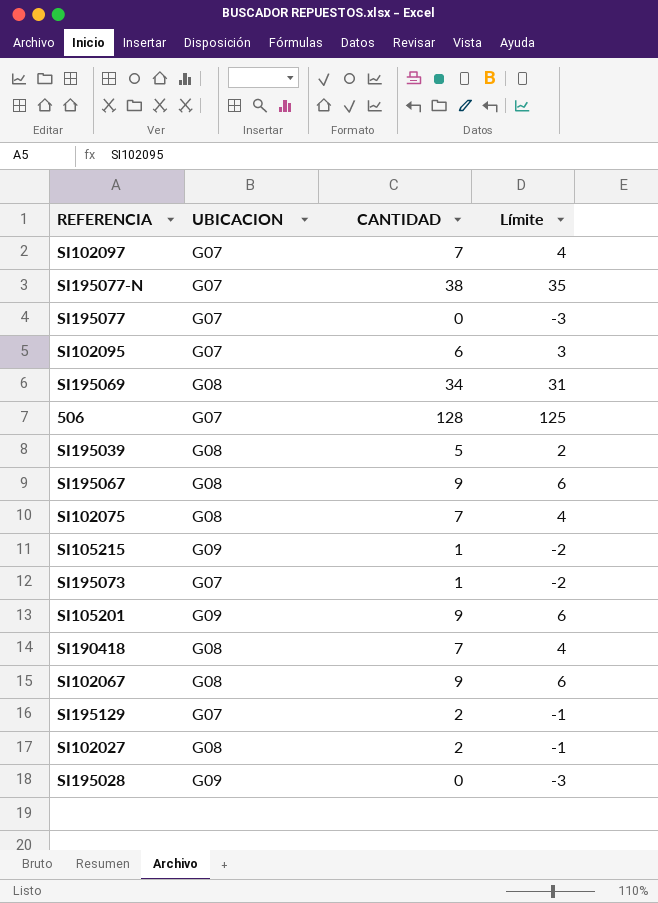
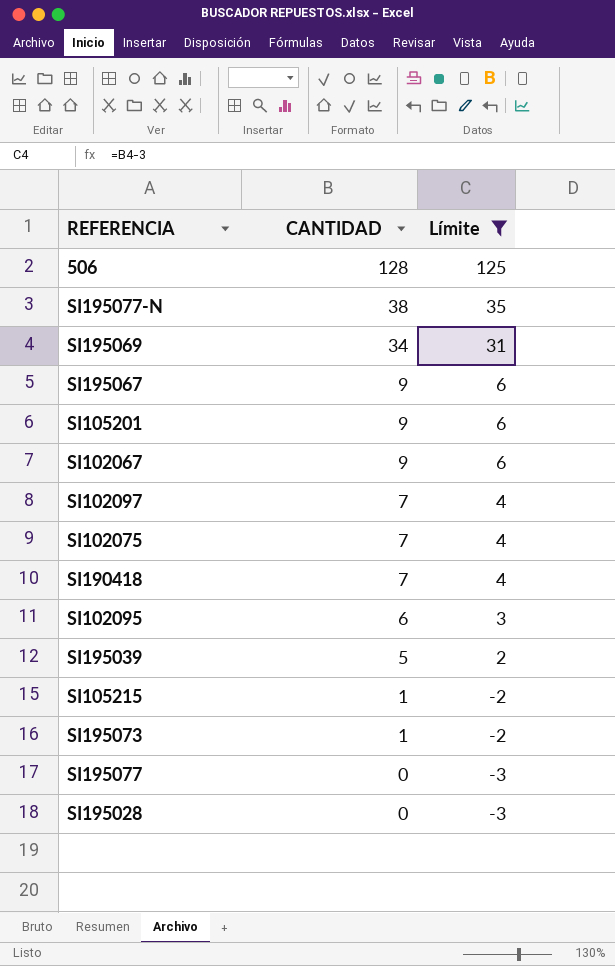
filter: none -> Límite != -1
row order: none -> CANTIDAD descending
column UBICACION | position: 2 -> none

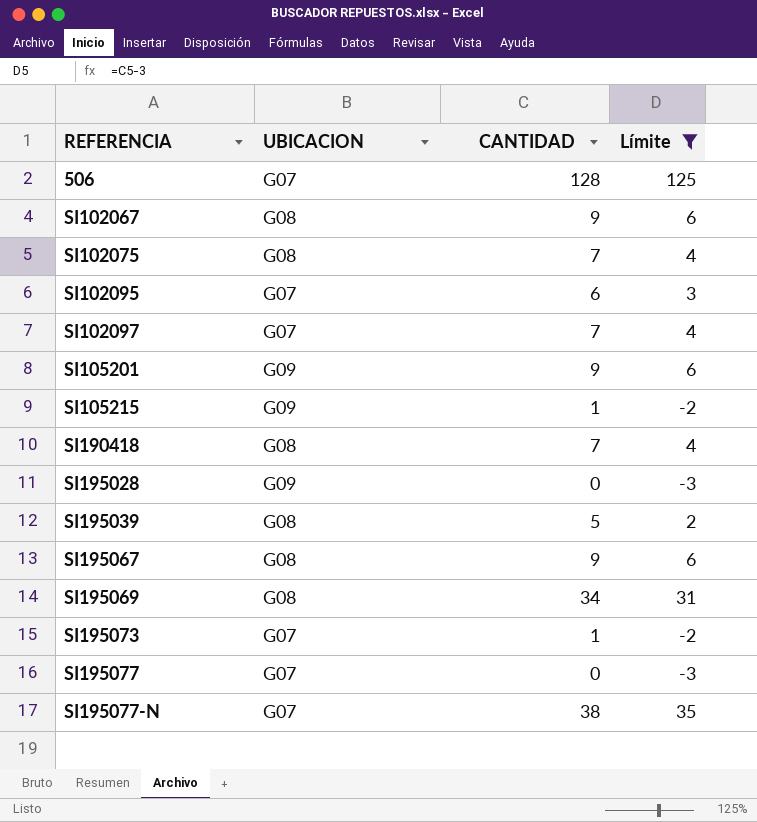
row order: CANTIDAD descending -> REFERENCIA ascending
column UBICACION | position: none -> 2

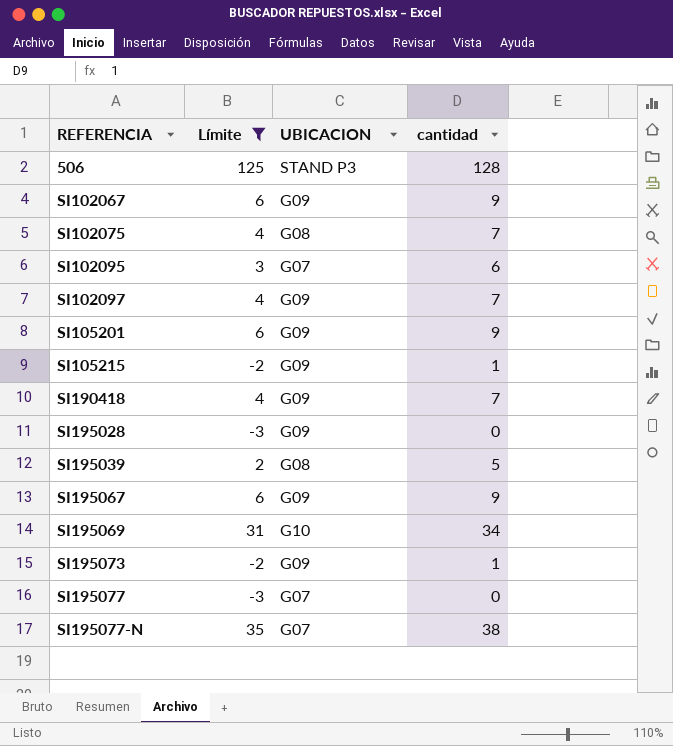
column Límite | position: 4 -> 2
column name: CANTIDAD -> cantidad
506 | UBICACION: G07 -> STAND P3
SI102067 | UBICACION: G08 -> G09
SI102097 | UBICACION: G07 -> G09
SI190418 | UBICACION: G08 -> G09
SI195067 | UBICACION: G08 -> G09
SI195069 | UBICACION: G08 -> G10
SI195073 | UBICACION: G07 -> G09

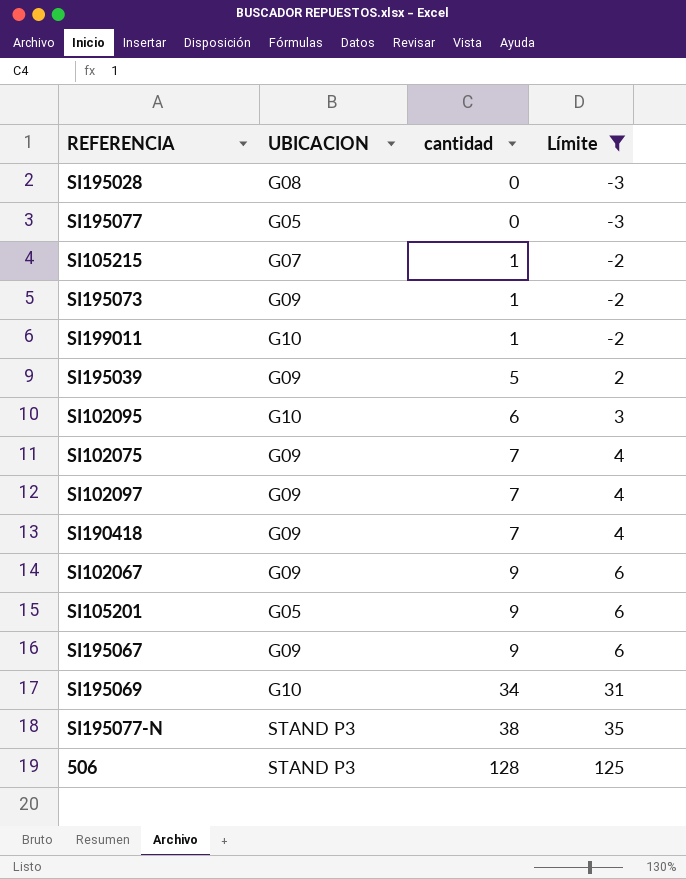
row order: REFERENCIA ascending -> cantidad ascending
column Límite | position: 2 -> 4
SI195028 | UBICACION: G09 -> G08
SI195077 | UBICACION: G07 -> G05
SI105215 | UBICACION: G09 -> G07
row SI199011: none -> G10 | 1 | -2
SI195039 | UBICACION: G08 -> G09
SI102095 | UBICACION: G07 -> G10
SI102075 | UBICACION: G08 -> G09
SI105201 | UBICACION: G09 -> G05
SI195077-N | UBICACION: G07 -> STAND P3

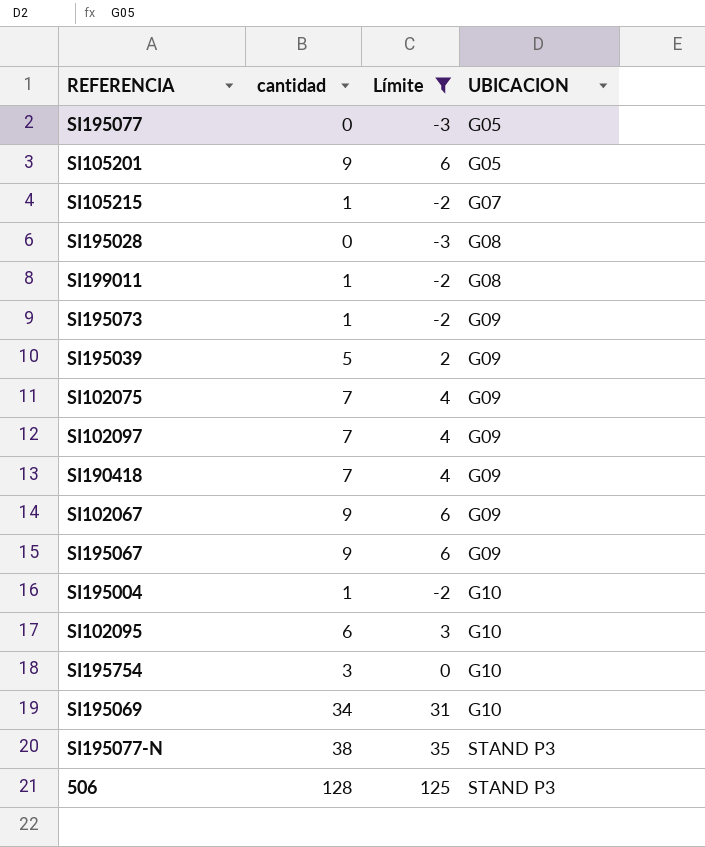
row order: cantidad ascending -> UBICACION ascending
column UBICACION | position: 2 -> 4
SI199011 | UBICACION: G10 -> G08
row SI195004: none -> 1 | -2 | G10
row SI195754: none -> 3 | 0 | G10

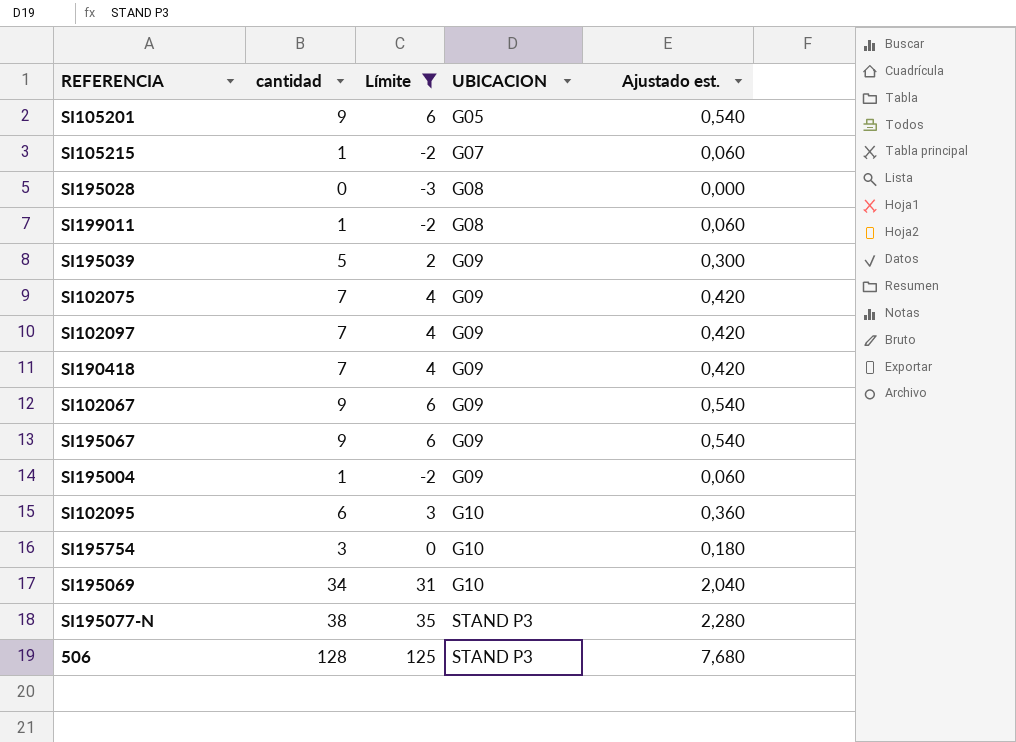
column Ajustado est. | formula: none -> [cantidad] * 0,06
row SI195077: 0 | -3 | G05 -> none
row SI195073: 1 | -2 | G09 -> none
SI195004 | UBICACION: G10 -> G09

